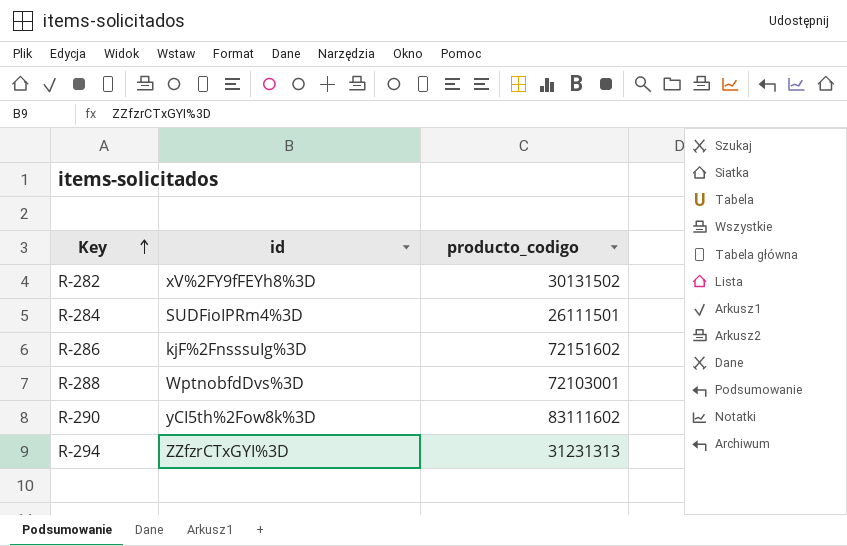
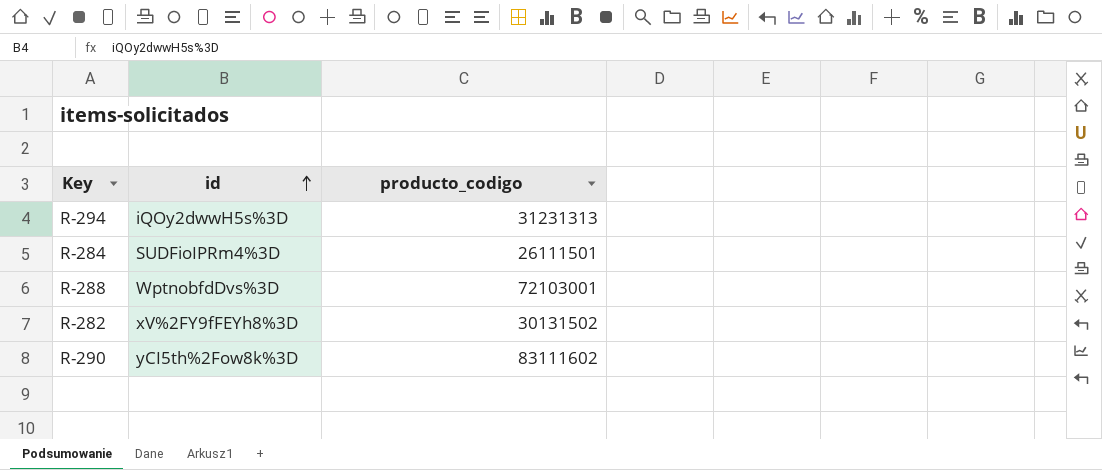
row order: Key ascending -> id ascending
row R-286: kjF%2FnsssuIg%3D | 72151602 -> none
R-294 | id: ZZfzrCTxGYI%3D -> iQOy2dwwH5s%3D

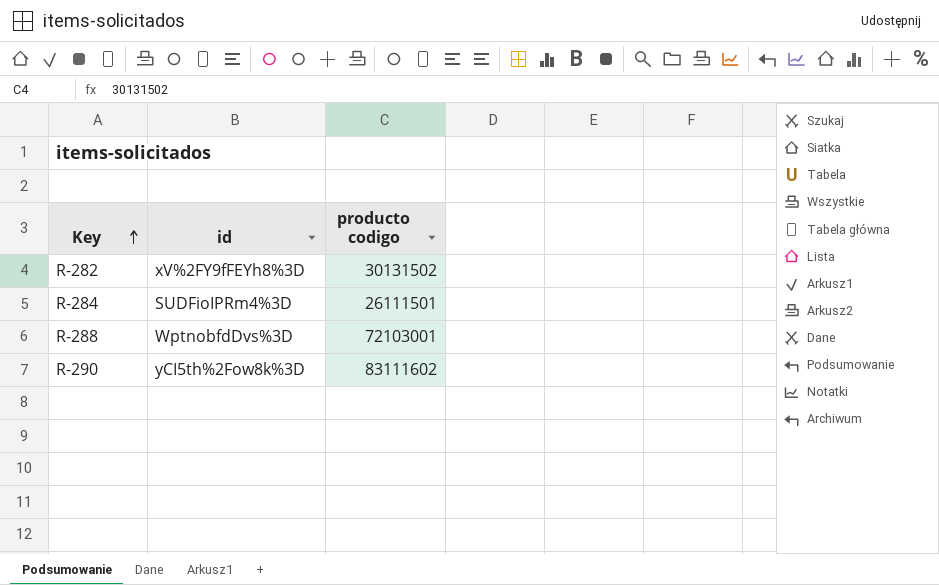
row order: id ascending -> Key ascending
column name: producto_codigo -> producto codigo
row R-294: iQOy2dwwH5s%3D | 31231313 -> none

